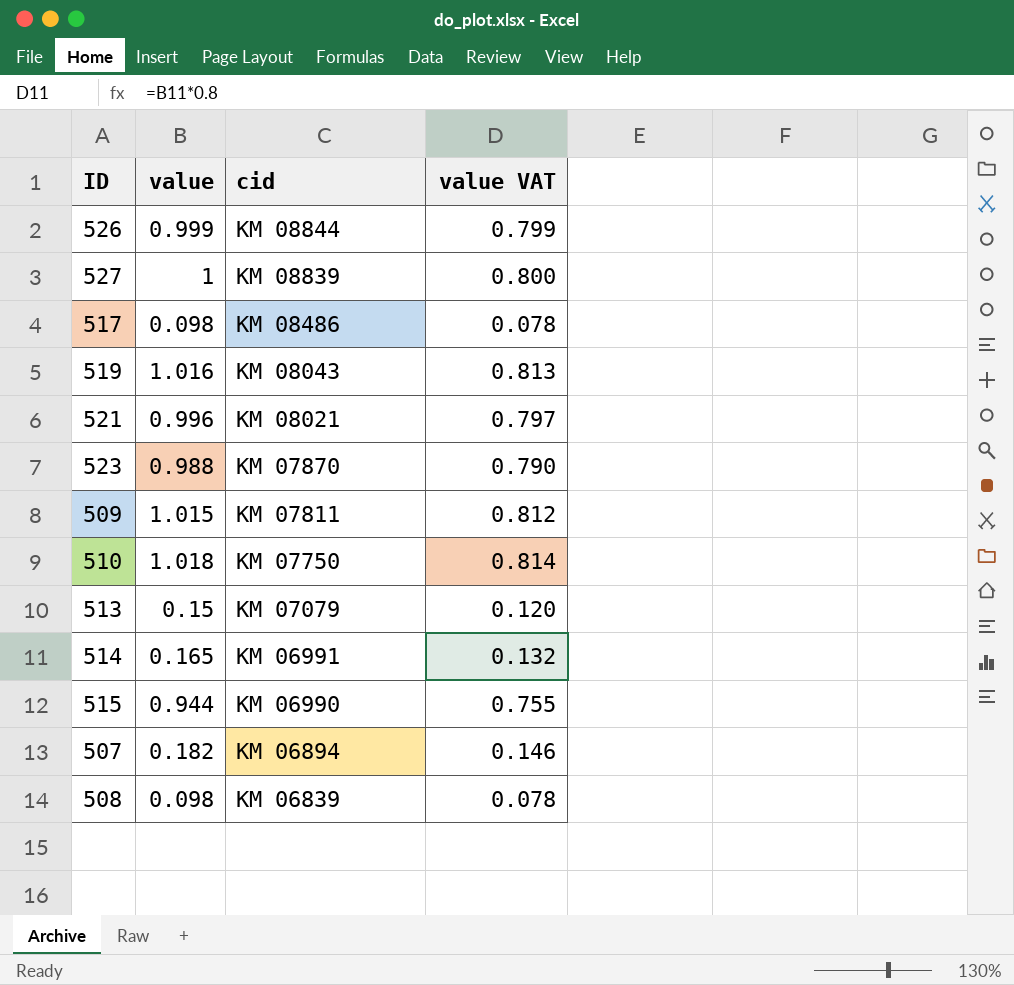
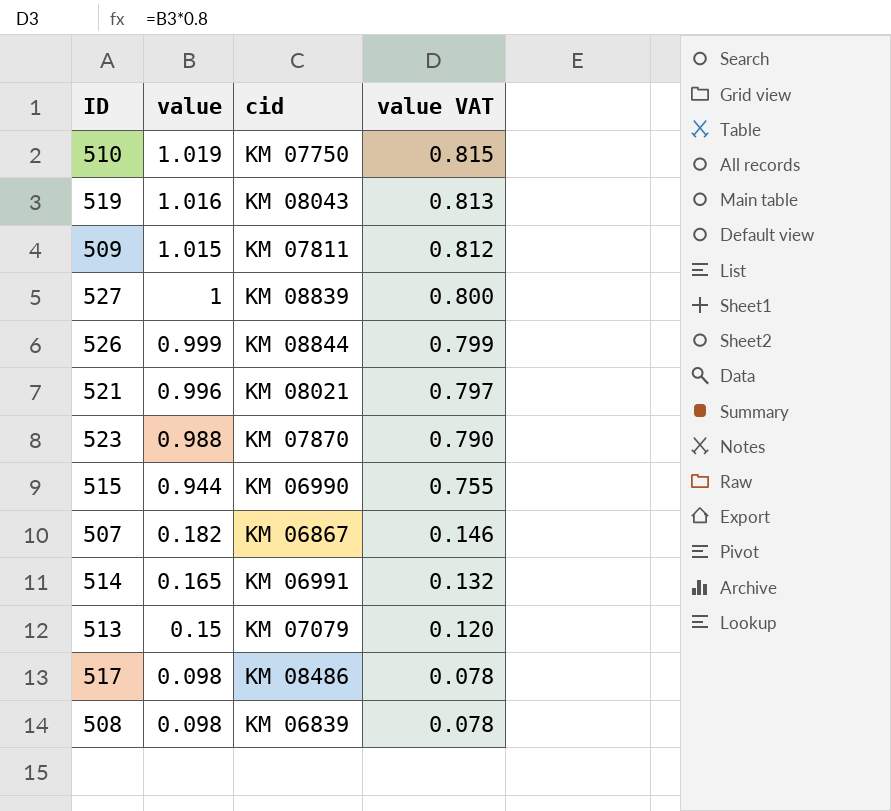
row order: cid descending -> value descending
510 | value: 1.018 -> 1.019
510 | value VAT: 0.814 -> 0.815
507 | cid: KM 06894 -> KM 06867

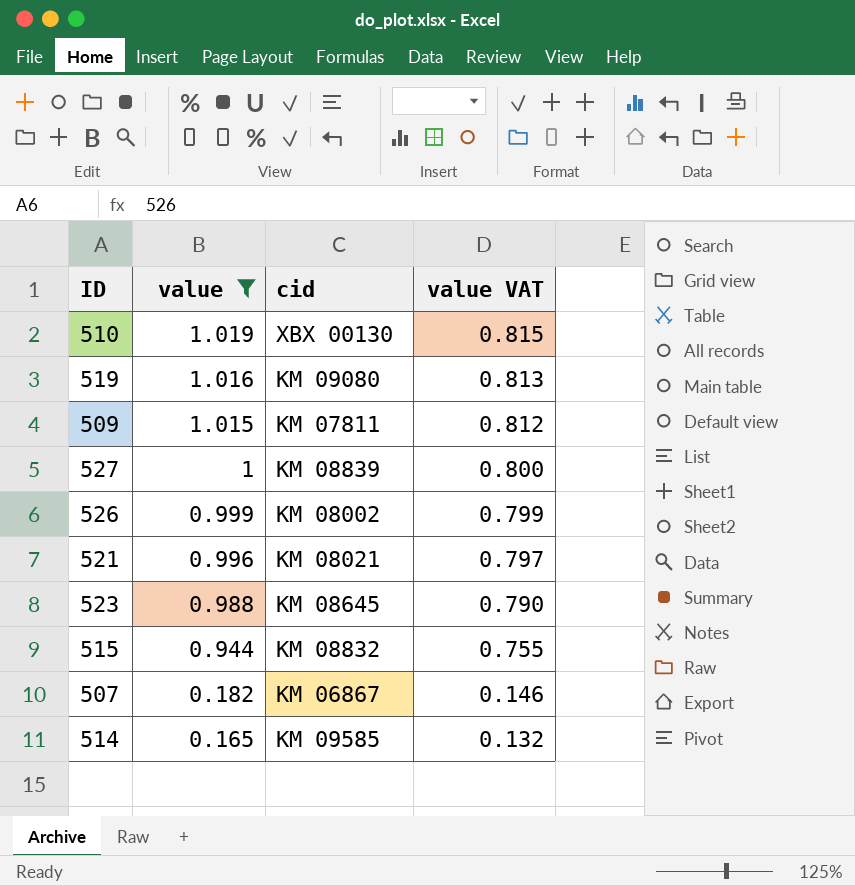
filter: none -> value >= 0.165
510 | cid: KM 07750 -> XBX 00130
519 | cid: KM 08043 -> KM 09080
526 | cid: KM 08844 -> KM 08002
523 | cid: KM 07870 -> KM 08645
515 | cid: KM 06990 -> KM 08832
514 | cid: KM 06991 -> KM 09585

